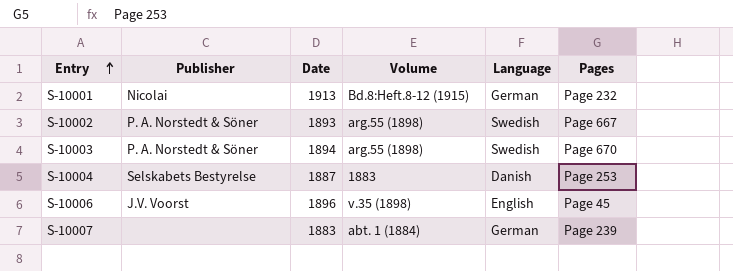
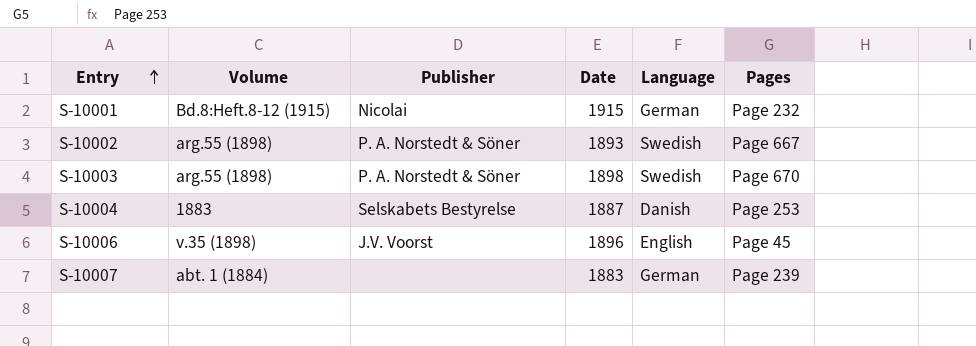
column Volume | position: 4 -> 2
S-10001 | Date: 1913 -> 1915
S-10003 | Date: 1894 -> 1898

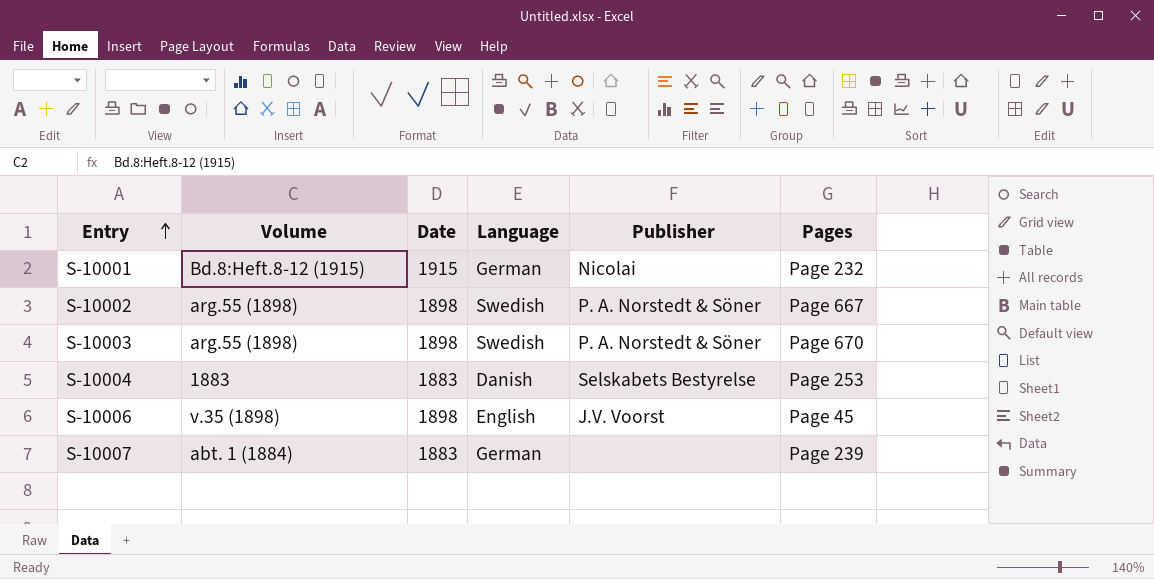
column Publisher | position: 3 -> 5
S-10002 | Date: 1893 -> 1898
S-10004 | Date: 1887 -> 1883
S-10006 | Date: 1896 -> 1898

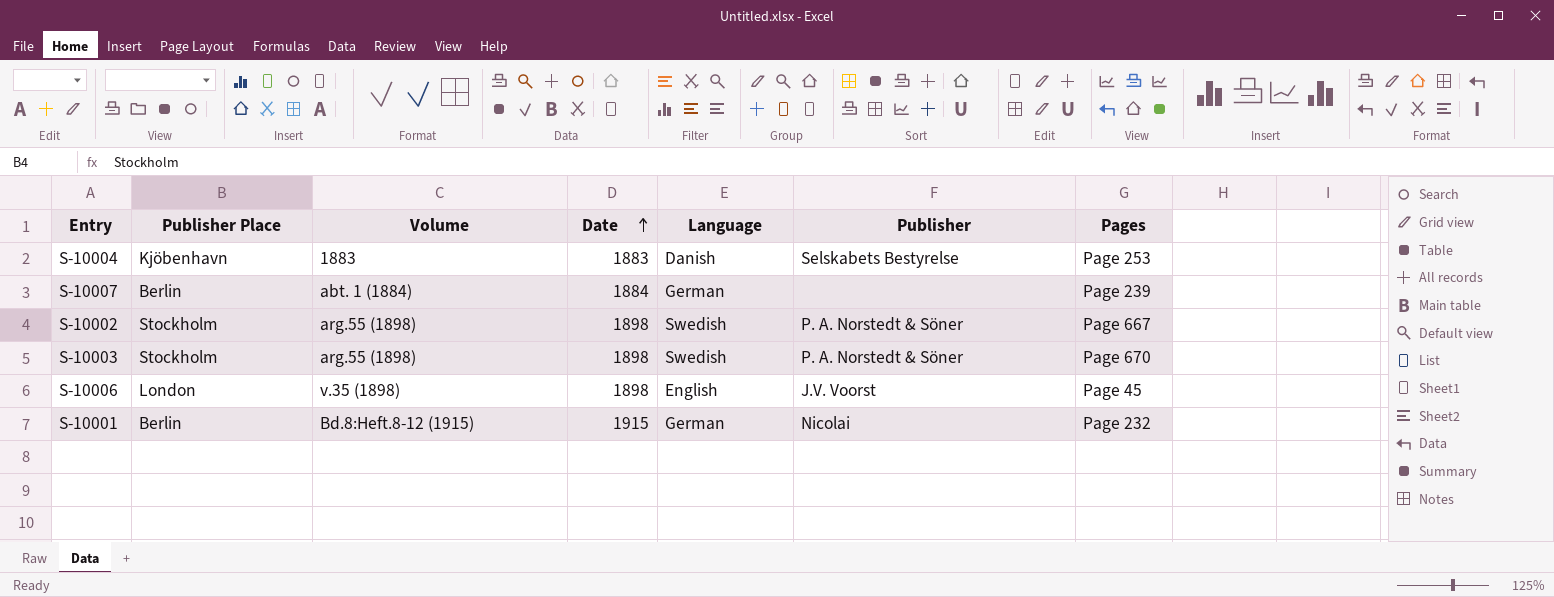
row order: Entry ascending -> Date ascending
column Publisher Place | position: none -> 2
S-10007 | Date: 1883 -> 1884

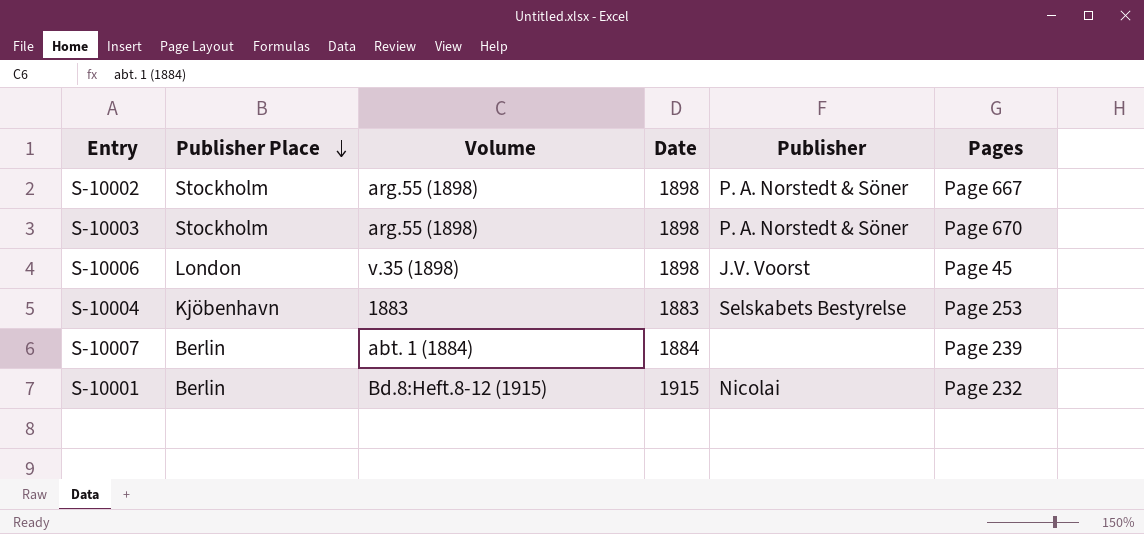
row order: Date ascending -> Publisher Place descending
column Language | position: 5 -> none

